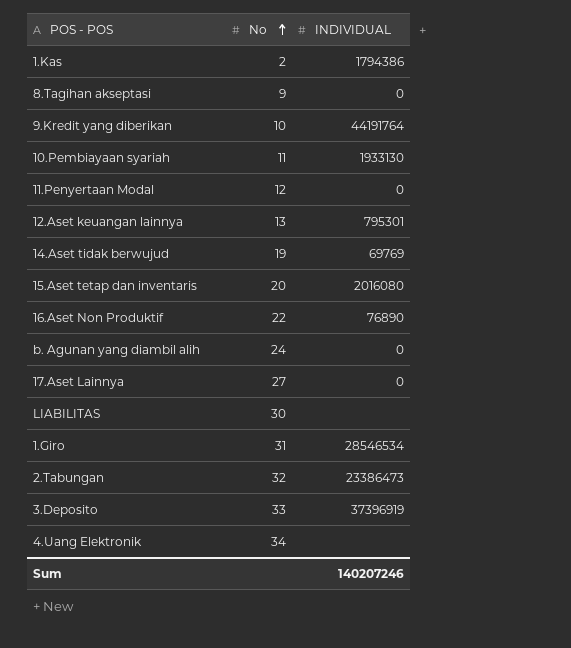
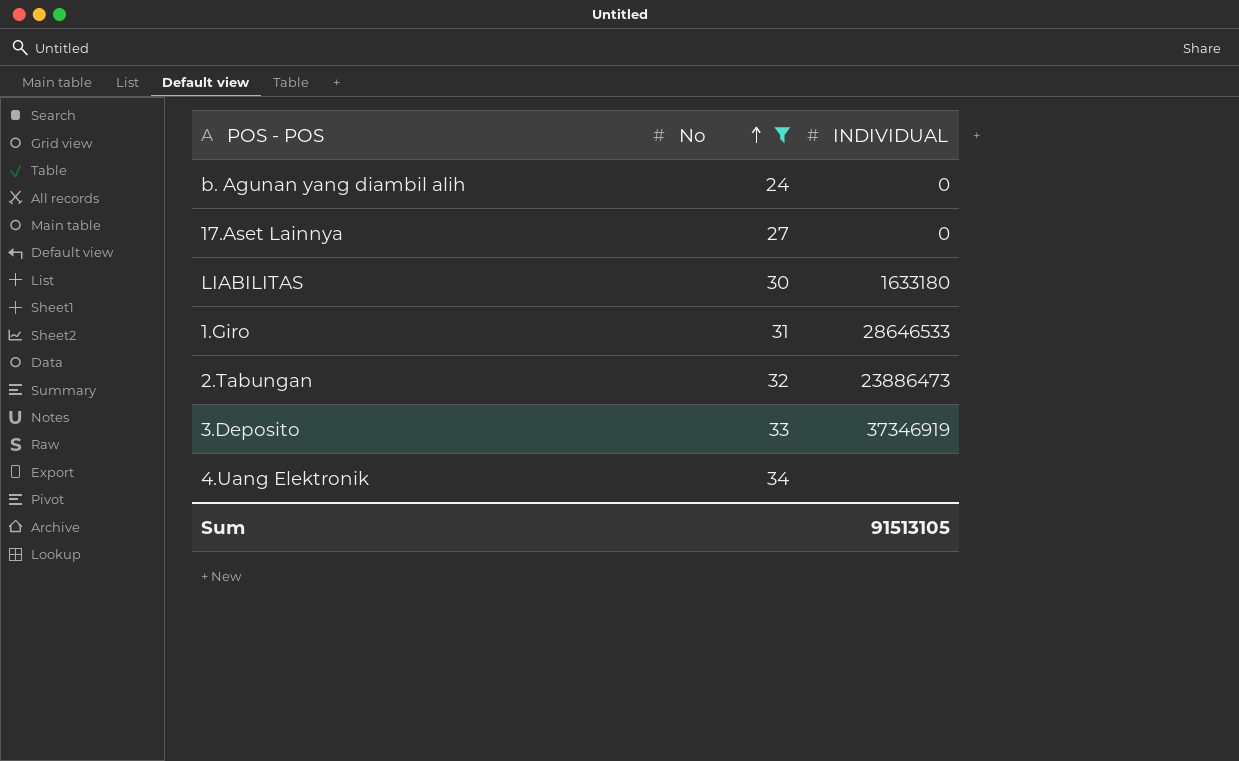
filter: none -> No >= 24
LIABILITAS | INDIVIDUAL: none -> 1633180
1.Giro | INDIVIDUAL: 28546534 -> 28646533
2.Tabungan | INDIVIDUAL: 23386473 -> 23886473
3.Deposito | INDIVIDUAL: 37396919 -> 37346919
Sum | INDIVIDUAL: 140207246 -> 91513105

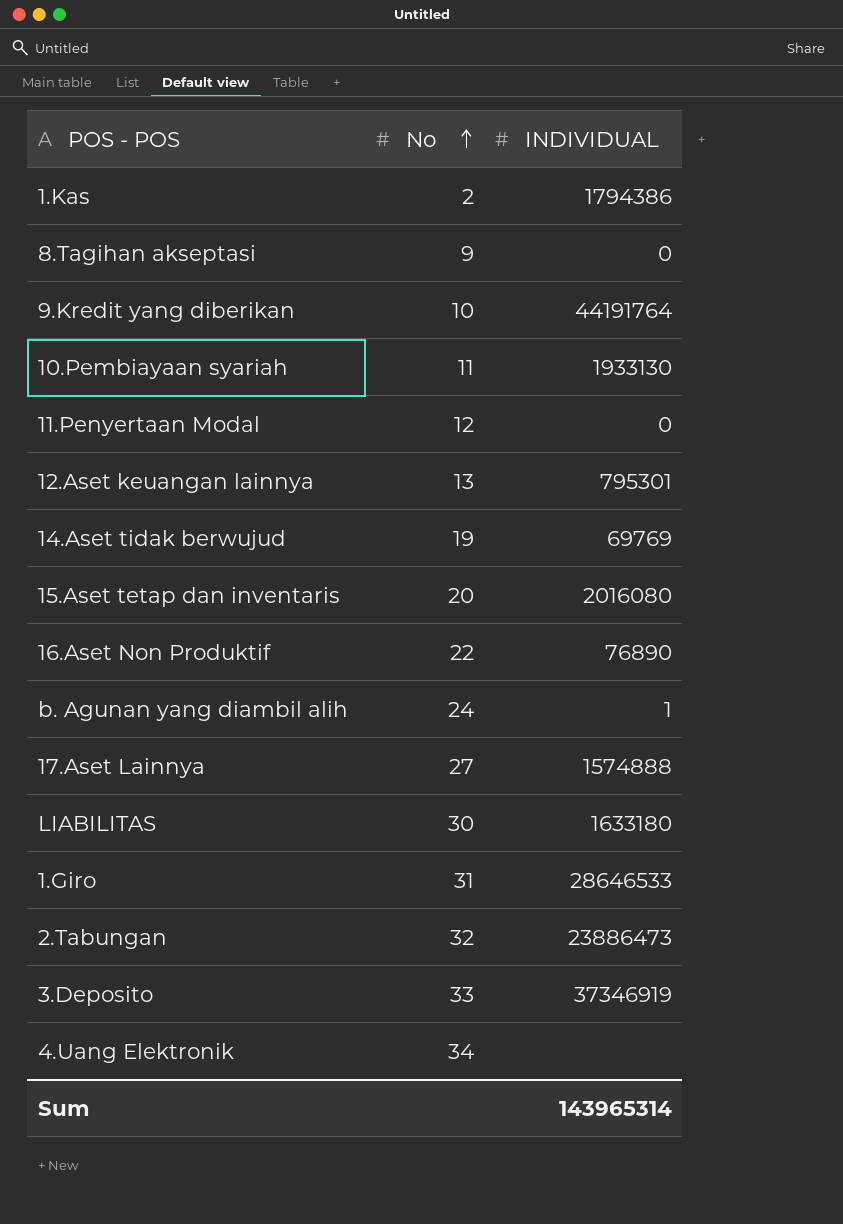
filter: No >= 24 -> none
b. Agunan yang diambil alih | INDIVIDUAL: 0 -> 1
17.Aset Lainnya | INDIVIDUAL: 0 -> 1574888
Sum | INDIVIDUAL: 91513105 -> 143965314

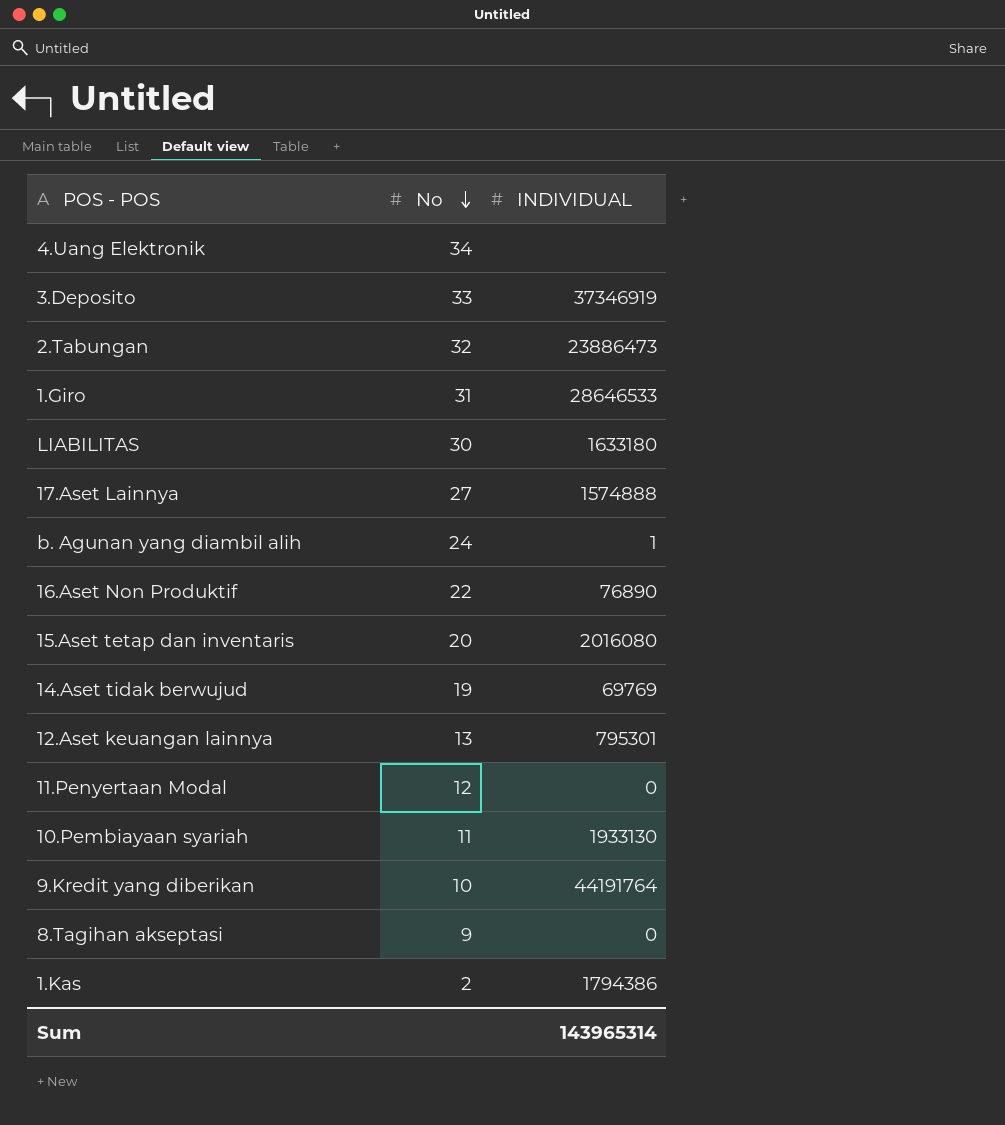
row order: No ascending -> No descending

